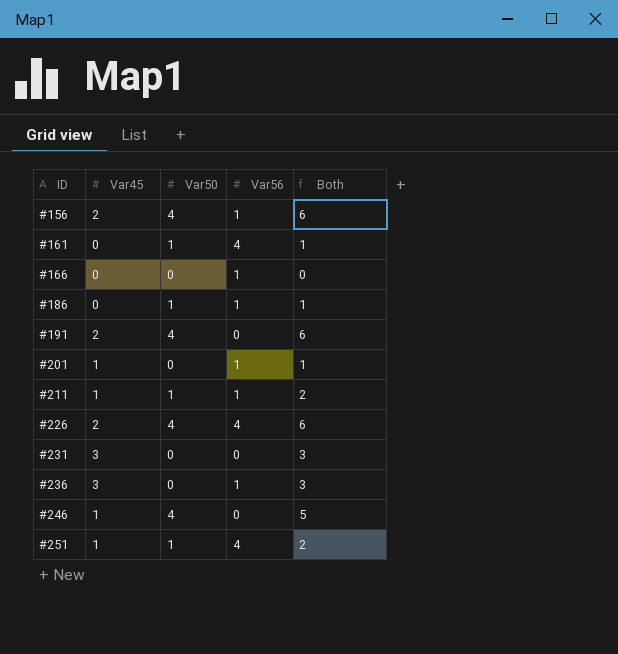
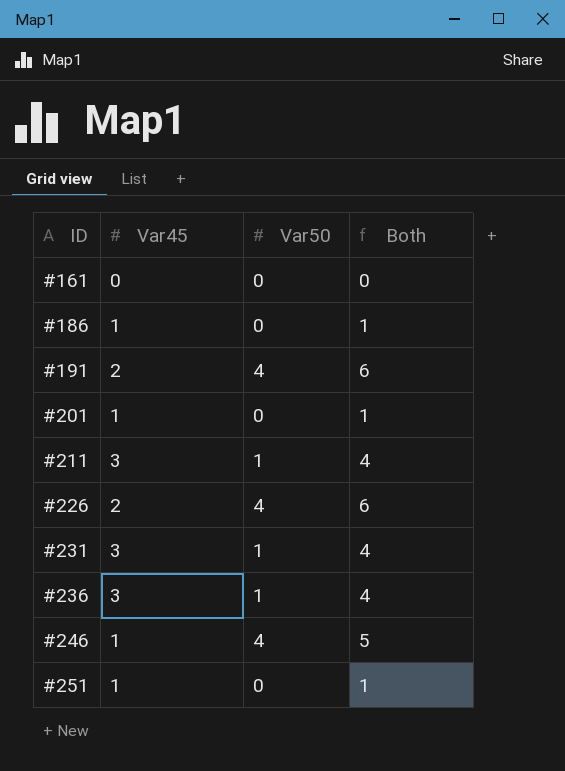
column Var56 | position: 4 -> none
row #156: 2 | 4 | 1 | 6 -> none
row #166: 0 | 0 | 1 | 0 -> none
#161 | Var50: 1 -> 0
#161 | Both: 1 -> 0
#186 | Var45: 0 -> 1
#186 | Var50: 1 -> 0
#211 | Var45: 1 -> 3
#211 | Both: 2 -> 4
#231 | Var50: 0 -> 1
#231 | Both: 3 -> 4
#236 | Var50: 0 -> 1
#236 | Both: 3 -> 4
#251 | Var50: 1 -> 0
#251 | Both: 2 -> 1

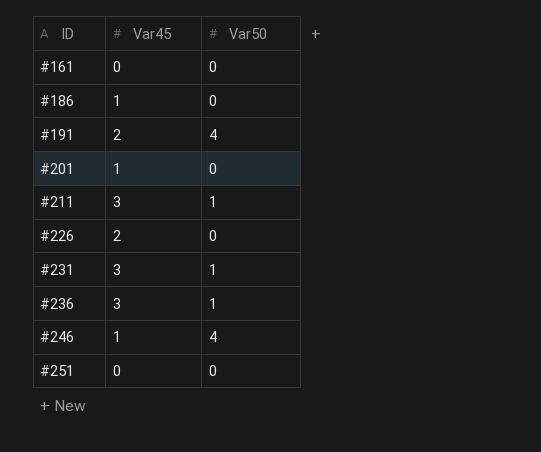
column Both | formula: [Var45] + [Var50] -> none
#226 | Var50: 4 -> 0
#251 | Var45: 1 -> 0

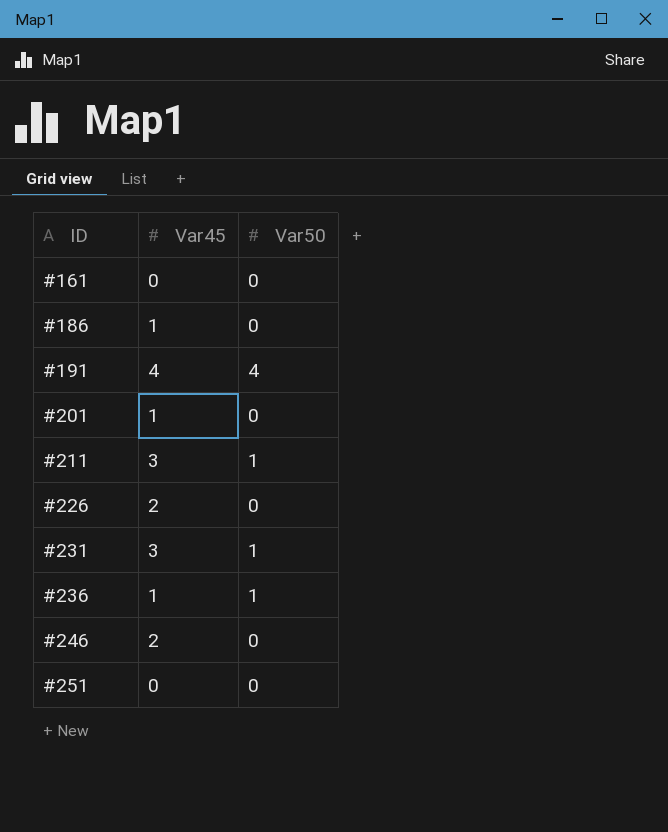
#191 | Var45: 2 -> 4
#236 | Var45: 3 -> 1
#246 | Var45: 1 -> 2
#246 | Var50: 4 -> 0

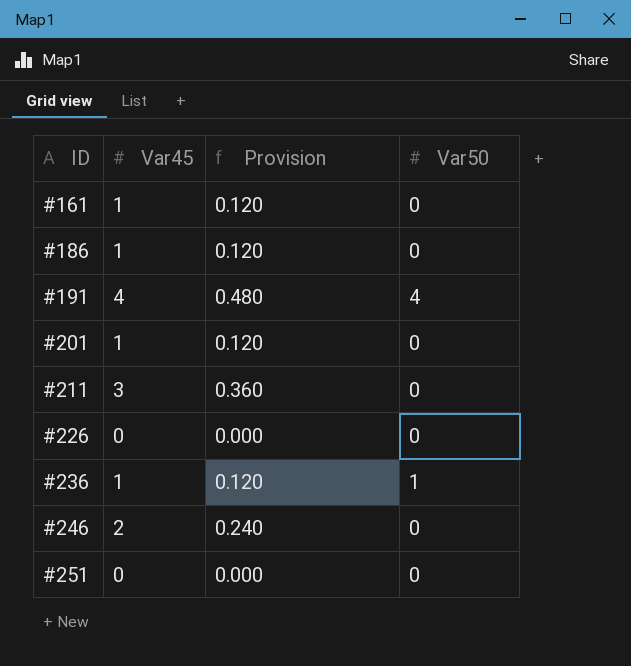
column Provision | formula: none -> [Var45] * 0.12
row #231: 3 | 1 -> none
#161 | Var45: 0 -> 1
#211 | Var50: 1 -> 0
#226 | Var45: 2 -> 0

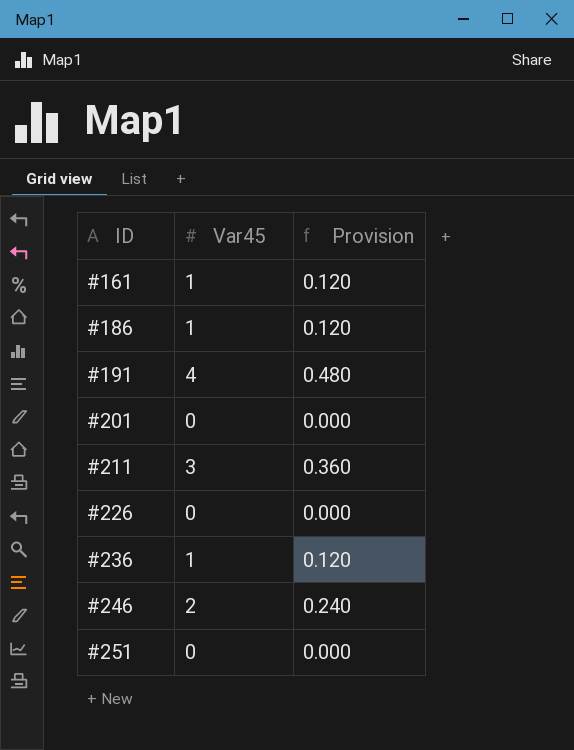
column Var50 | position: 4 -> none
#201 | Var45: 1 -> 0
#201 | Provision: 0.120 -> 0.000

